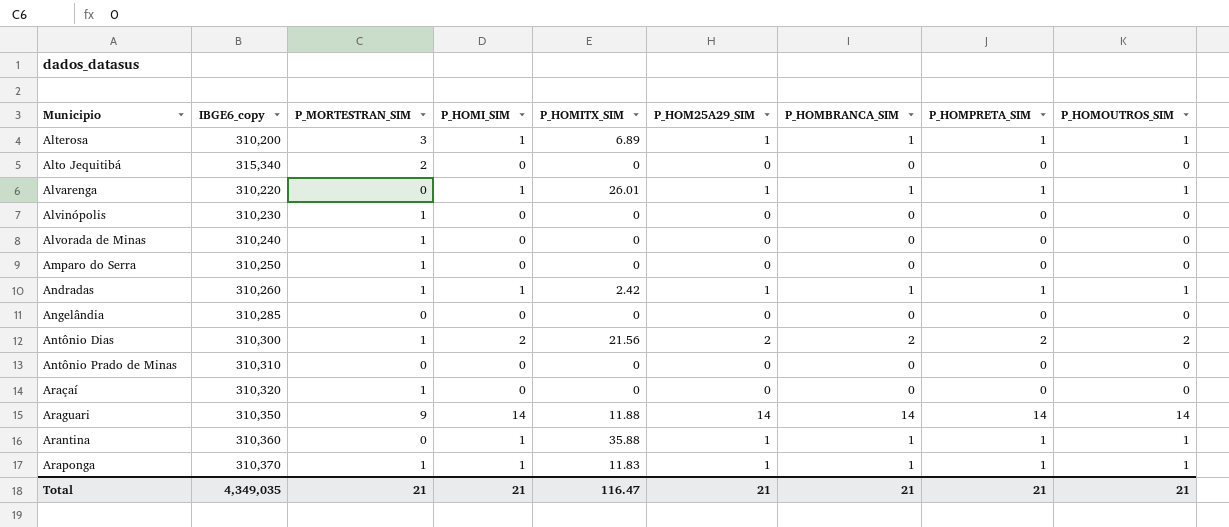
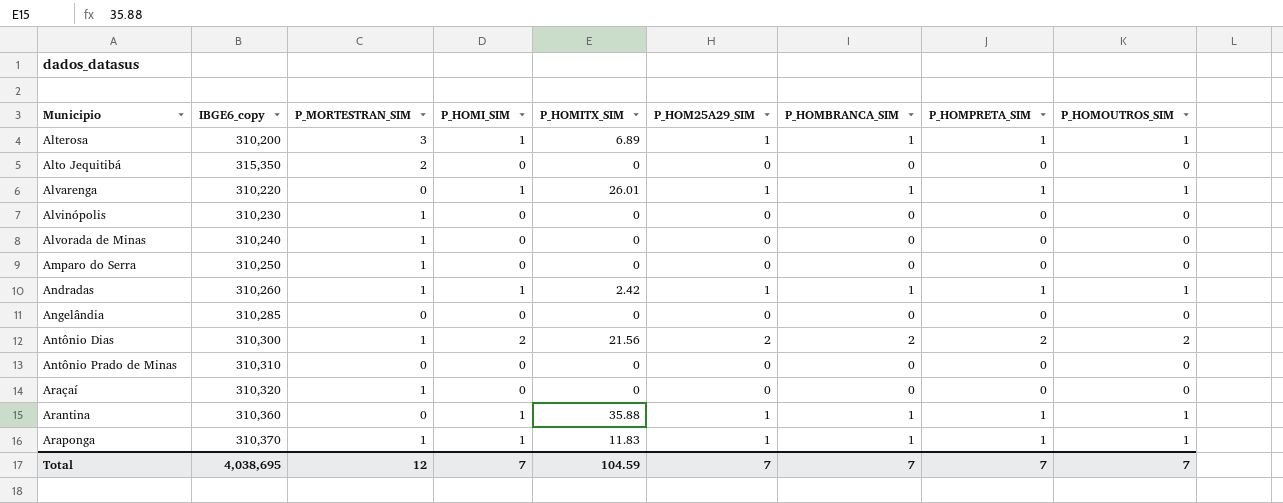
row Araguari: 310,350 | 9 | 14 | 11.88 | 14 | 14 | 14 | 14 -> none
Alto Jequitibá | IBGE6_copy: 315,340 -> 315,350
Total | IBGE6_copy: 4,349,035 -> 4,038,695
Total | P_MORTESTRAN_SIM: 21 -> 12
Total | P_HOMI_SIM: 21 -> 7
Total | P_HOMITX_SIM: 116.47 -> 104.59
Total | P_HOM25A29_SIM: 21 -> 7
Total | P_HOMBRANCA_SIM: 21 -> 7
Total | P_HOMPRETA_SIM: 21 -> 7
Total | P_HOMOUTROS_SIM: 21 -> 7

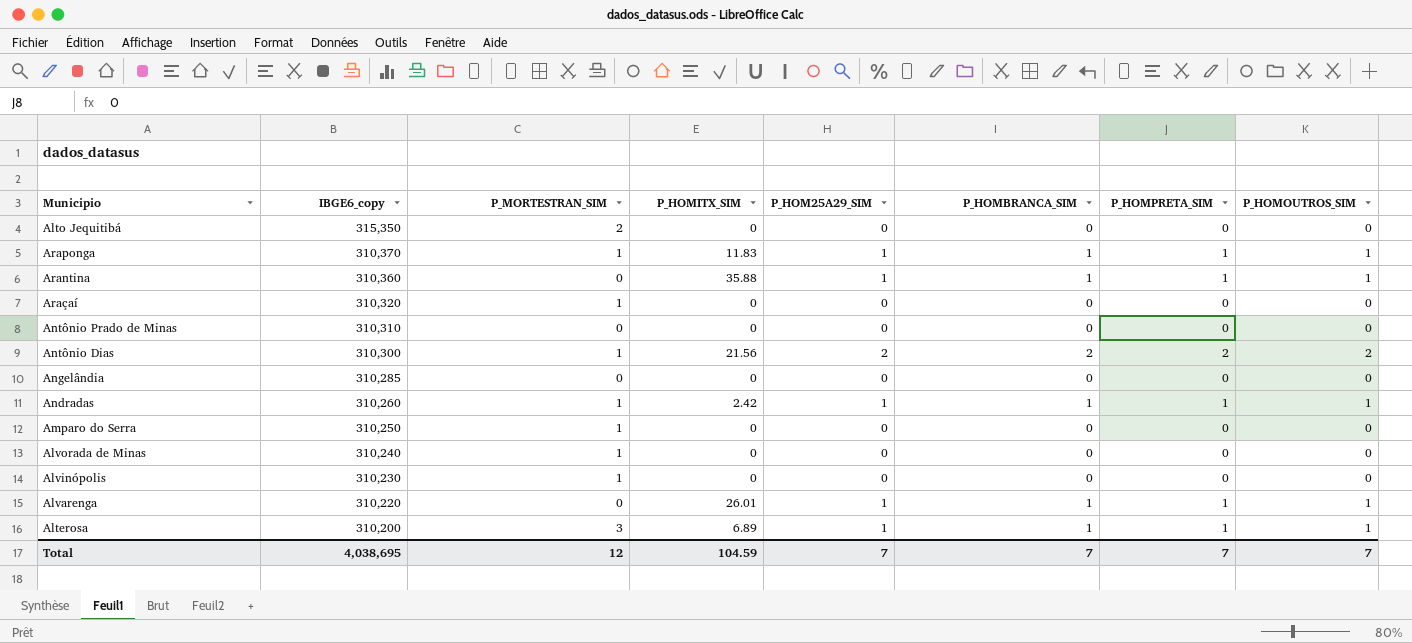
row order: Municipio ascending -> IBGE6_copy descending
column P_HOMI_SIM | position: 4 -> none

